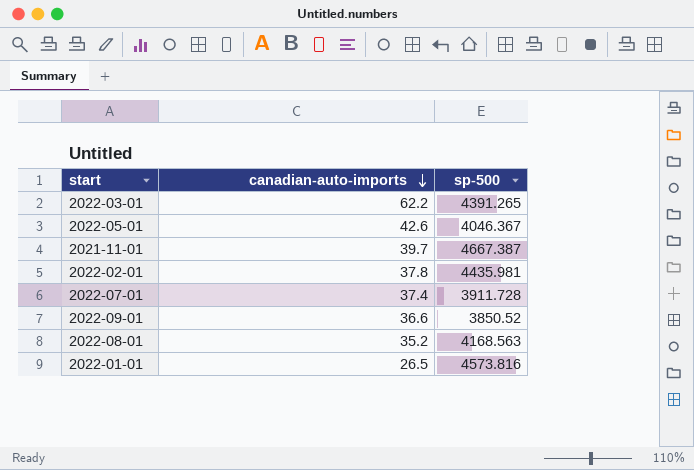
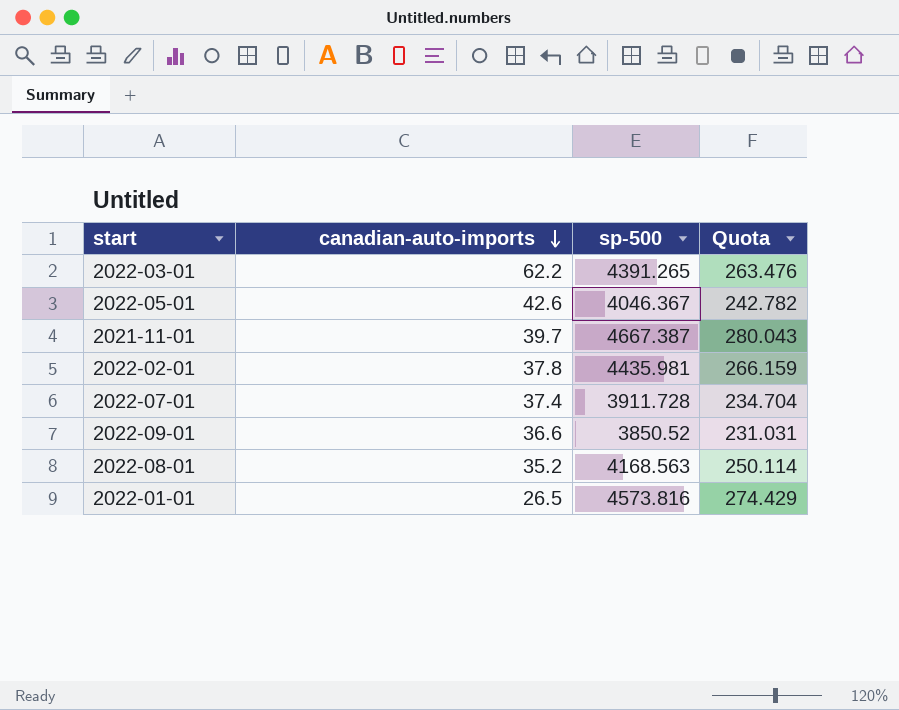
column Quota | formula: none -> [sp-500] * 0.06

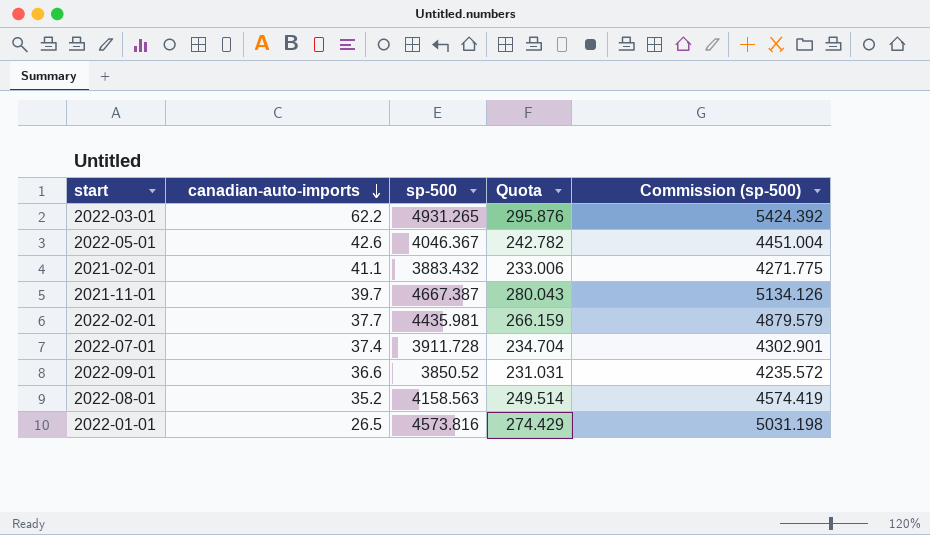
column Commission (sp-500) | formula: none -> [sp-500] * 1.1
2022-03-01 | sp-500: 4391.265 -> 4931.265
2022-03-01 | Quota: 263.476 -> 295.876
row 2021-02-01: none -> 41.1 | 3883.432 | 233.006 | 4271.775
2022-02-01 | canadian-auto-imports: 37.8 -> 37.7
2022-08-01 | sp-500: 4168.563 -> 4158.563
2022-08-01 | Quota: 250.114 -> 249.514

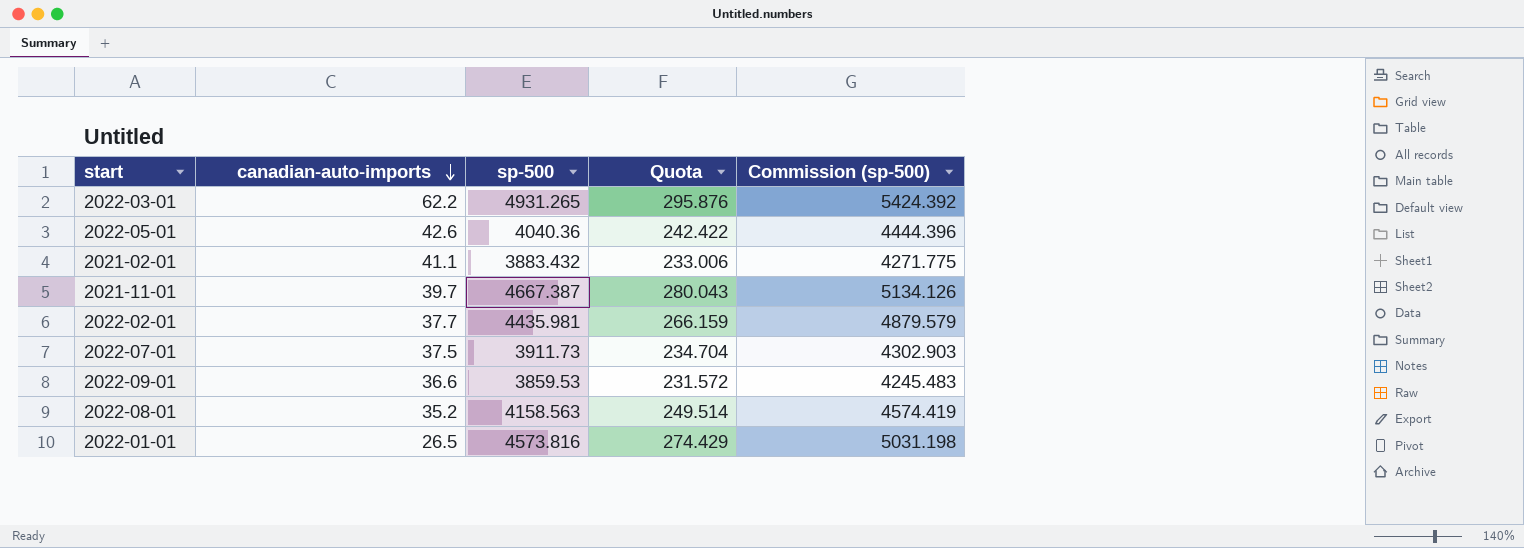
2022-05-01 | sp-500: 4046.367 -> 4040.36
2022-05-01 | Quota: 242.782 -> 242.422
2022-05-01 | Commission (sp-500): 4451.004 -> 4444.396
2022-07-01 | canadian-auto-imports: 37.4 -> 37.5
2022-07-01 | sp-500: 3911.728 -> 3911.73
2022-07-01 | Commission (sp-500): 4302.901 -> 4302.903
2022-09-01 | sp-500: 3850.52 -> 3859.53
2022-09-01 | Quota: 231.031 -> 231.572
2022-09-01 | Commission (sp-500): 4235.572 -> 4245.483

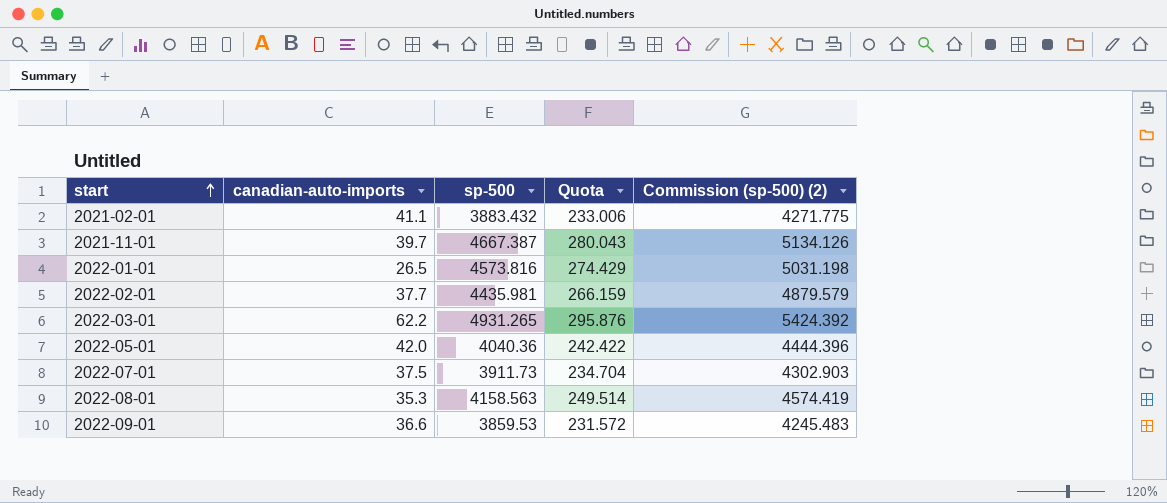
row order: canadian-auto-imports descending -> start ascending
column name: Commission (sp-500) -> Commission (sp-500) (2)
2022-05-01 | canadian-auto-imports: 42.6 -> 42.0
2022-08-01 | canadian-auto-imports: 35.2 -> 35.3

